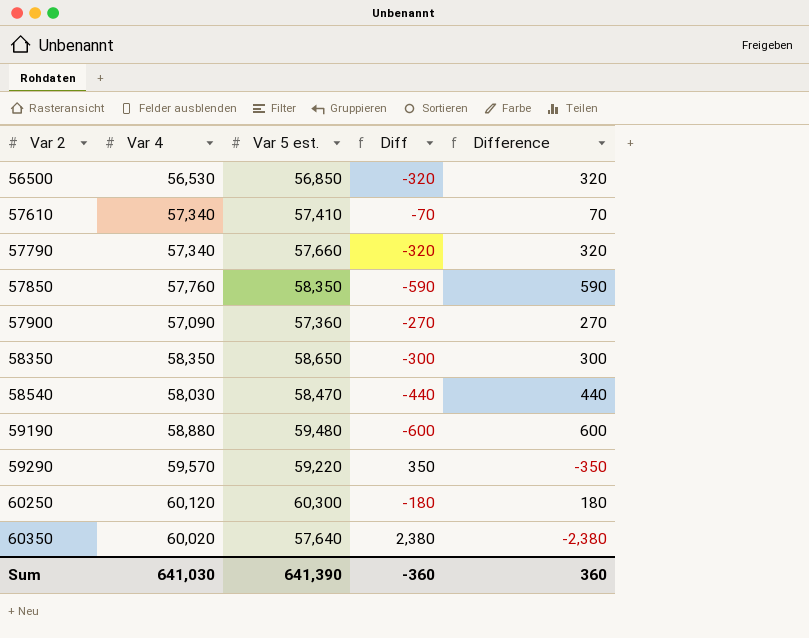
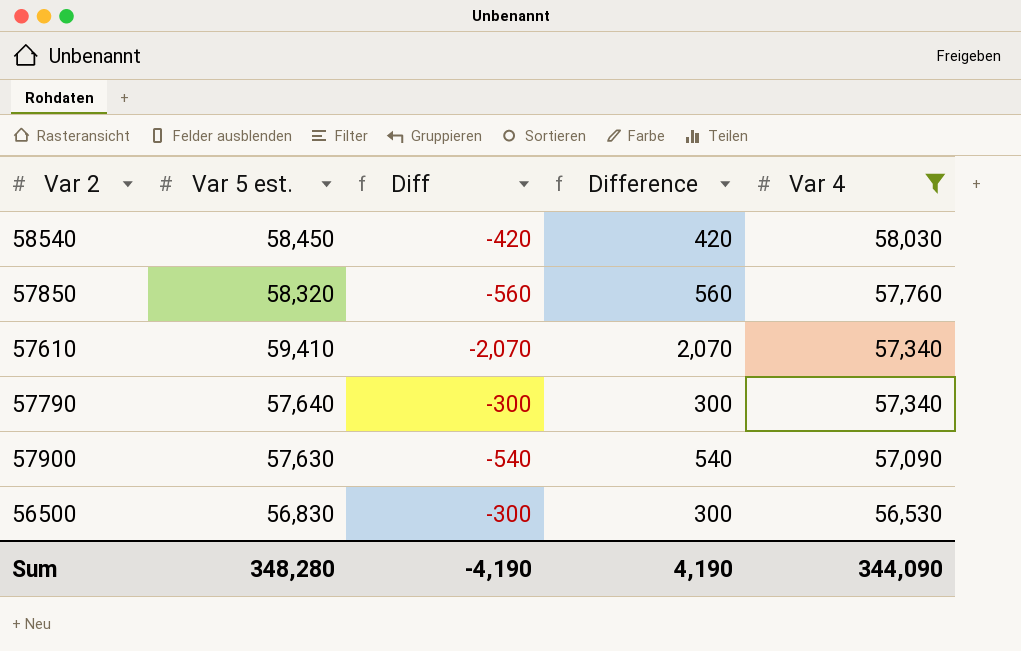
filter: none -> Var 4 <= 58,030
row order: Var 2 ascending -> Var 4 descending
column Var 4 | position: 2 -> 5
58540 | Var 5 est.: 58,470 -> 58,450
58540 | Diff: -440 -> -420
58540 | Difference: 440 -> 420
57850 | Var 5 est.: 58,350 -> 58,320
57850 | Diff: -590 -> -560
57850 | Difference: 590 -> 560
57610 | Var 5 est.: 57,410 -> 59,410
57610 | Diff: -70 -> -2,070
57610 | Difference: 70 -> 2,070
57790 | Var 5 est.: 57,660 -> 57,640
57790 | Diff: -320 -> -300
57790 | Difference: 320 -> 300
57900 | Var 5 est.: 57,360 -> 57,630
57900 | Diff: -270 -> -540
57900 | Difference: 270 -> 540
56500 | Var 5 est.: 56,850 -> 56,830
56500 | Diff: -320 -> -300
56500 | Difference: 320 -> 300
Sum | Var 5 est.: 641,390 -> 348,280
Sum | Diff: -360 -> -4,190
Sum | Difference: 360 -> 4,190
Sum | Var 4: 641,030 -> 344,090

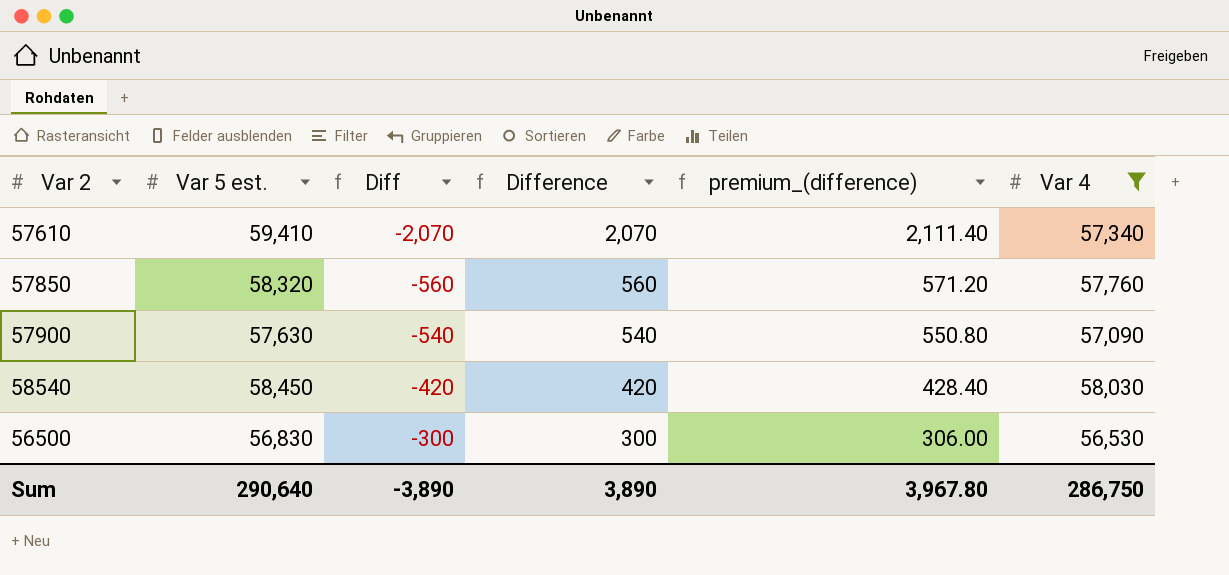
row order: Var 4 descending -> Diff ascending
column premium_(difference) | formula: none -> [Difference] * 1.02
row 57790: 57,640 | -300 | 300 | 57,340 -> none
Sum | Var 5 est.: 348,280 -> 290,640
Sum | Diff: -4,190 -> -3,890
Sum | Difference: 4,190 -> 3,890
Sum | Var 4: 344,090 -> 286,750

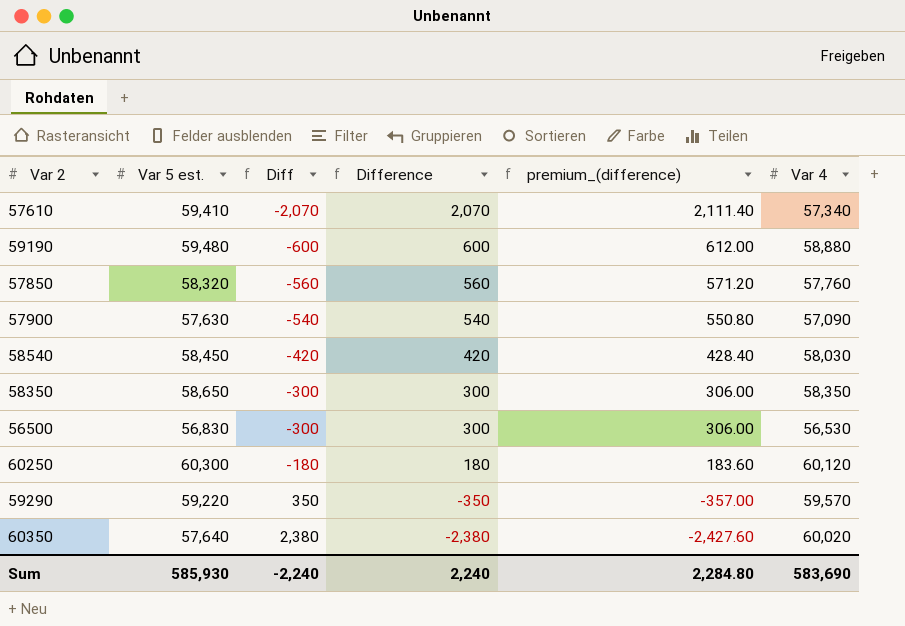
filter: Var 4 <= 58,030 -> none
Sum | Var 5 est.: 290,640 -> 585,930
Sum | Diff: -3,890 -> -2,240
Sum | Difference: 3,890 -> 2,240
Sum | premium_(difference): 3,967.80 -> 2,284.80
Sum | Var 4: 286,750 -> 583,690

